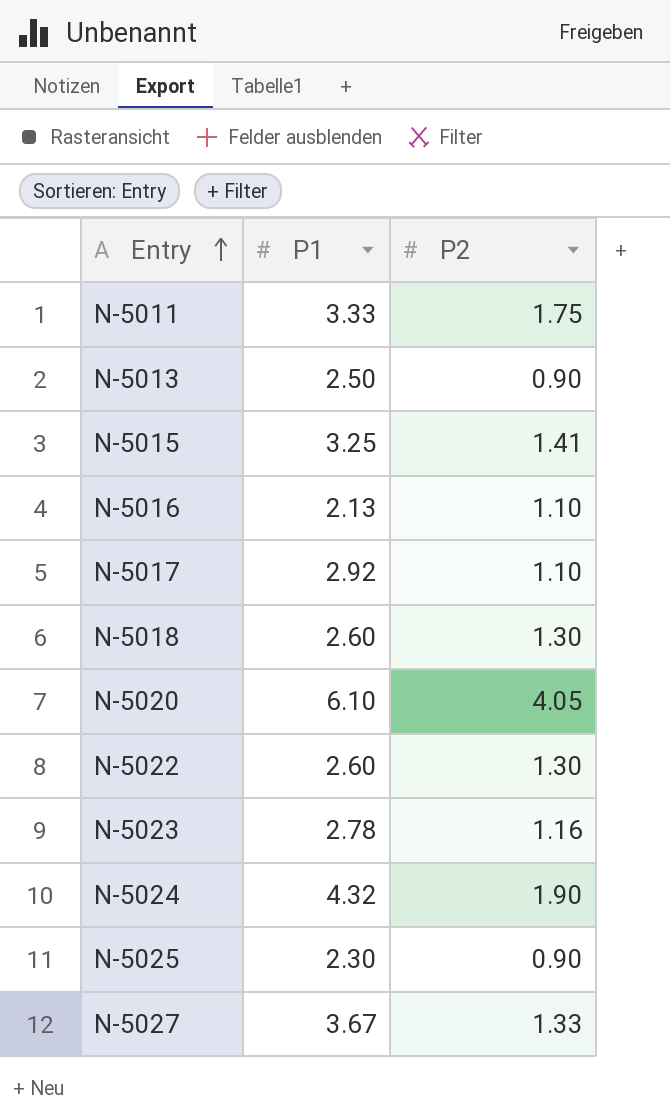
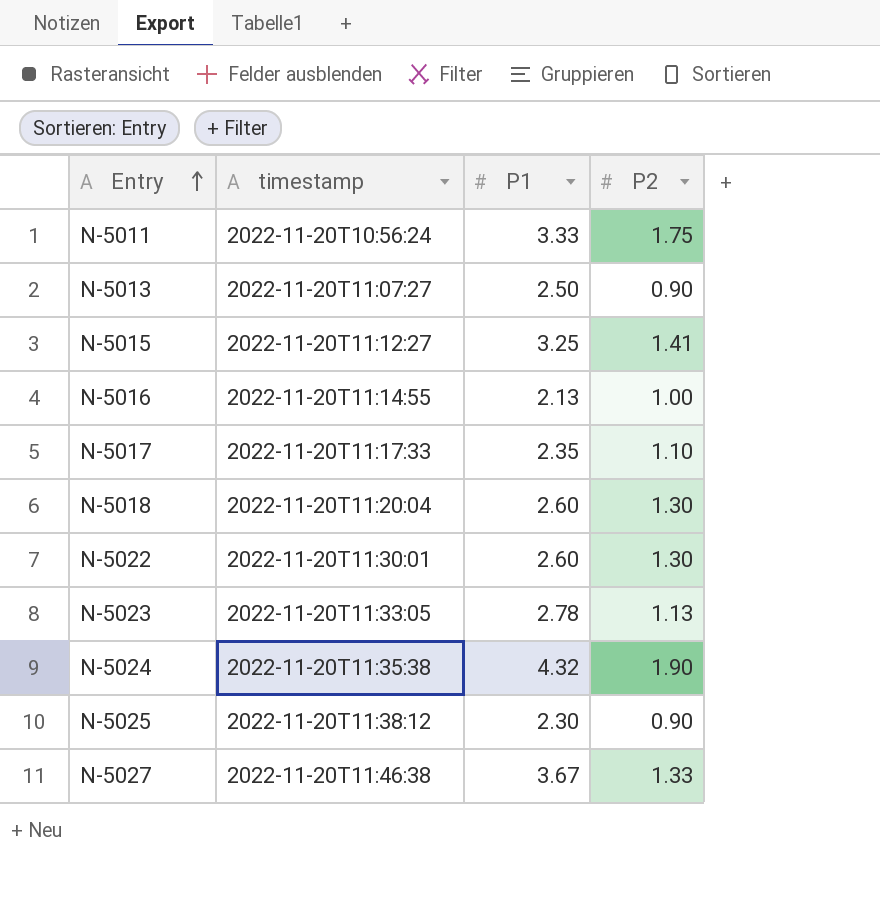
column timestamp | position: none -> 2
row N-5020: 6.10 | 4.05 -> none
N-5016 | P2: 1.10 -> 1.00
N-5017 | P1: 2.92 -> 2.35
N-5023 | P2: 1.16 -> 1.13

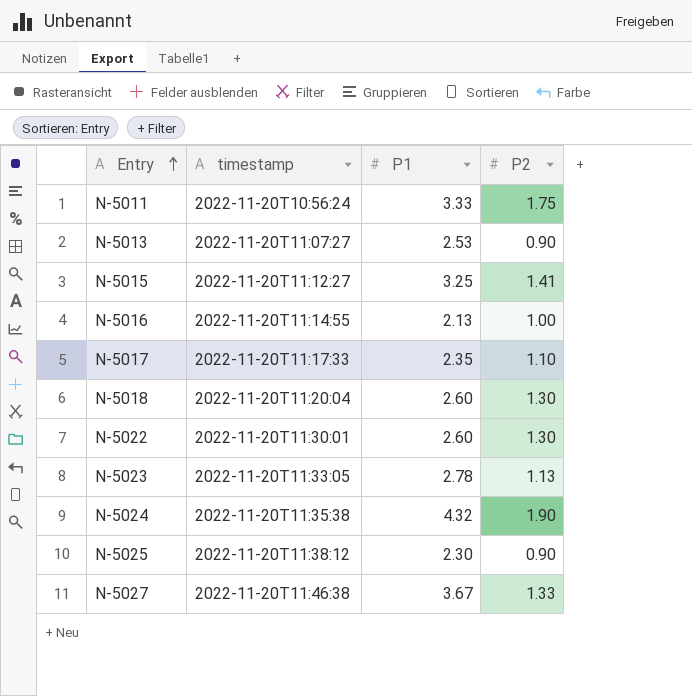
N-5013 | P1: 2.50 -> 2.53

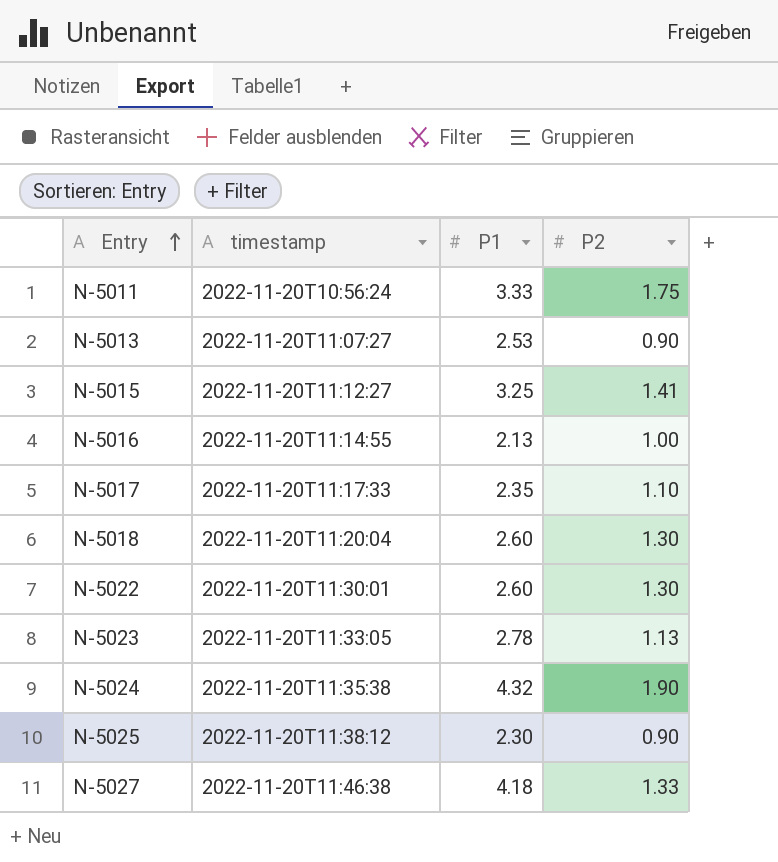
N-5027 | P1: 3.67 -> 4.18

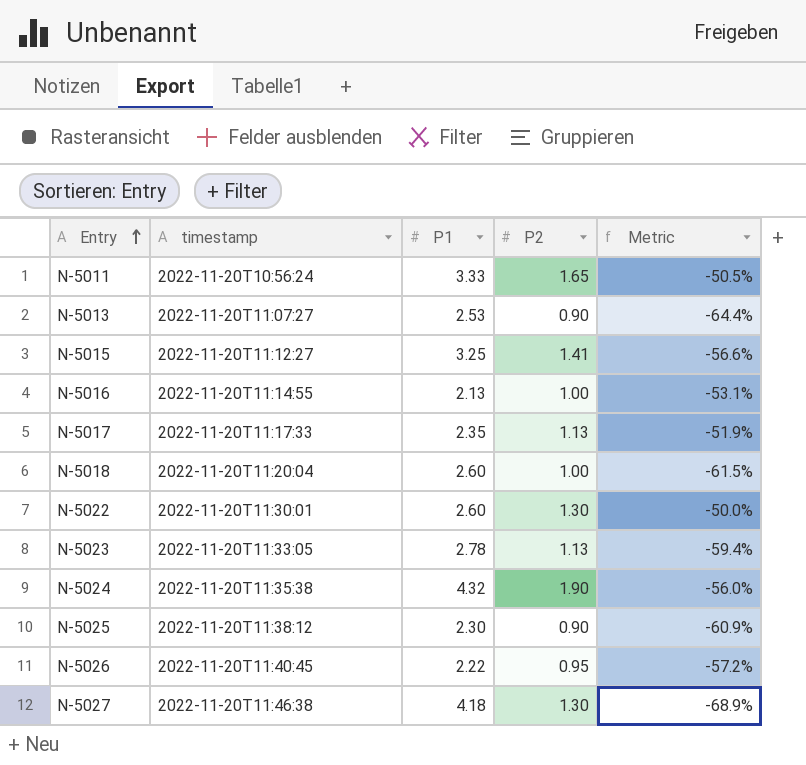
column Metric | formula: none -> ([P2] - [P1]) / [P1]
N-5011 | P2: 1.75 -> 1.65
N-5017 | P2: 1.10 -> 1.13
N-5018 | P2: 1.30 -> 1.00
row N-5026: none -> 2022-11-20T11:40:45 | 2.22 | 0.95 | -57.2%
N-5027 | P2: 1.33 -> 1.30

